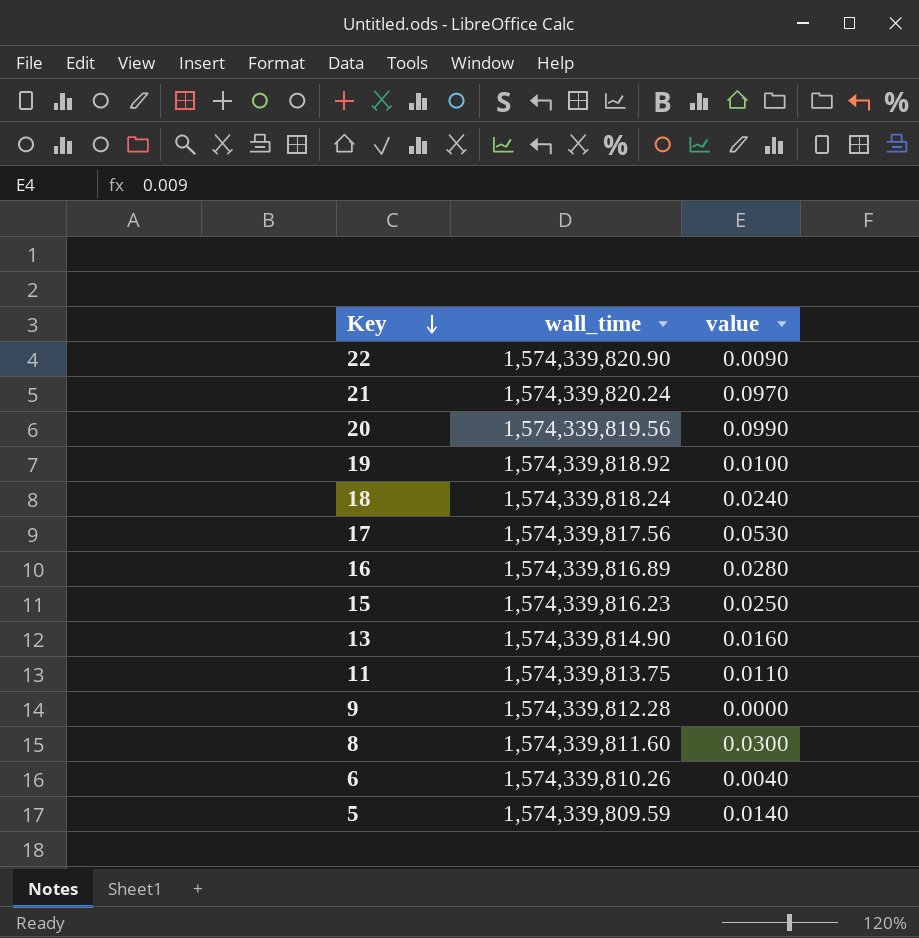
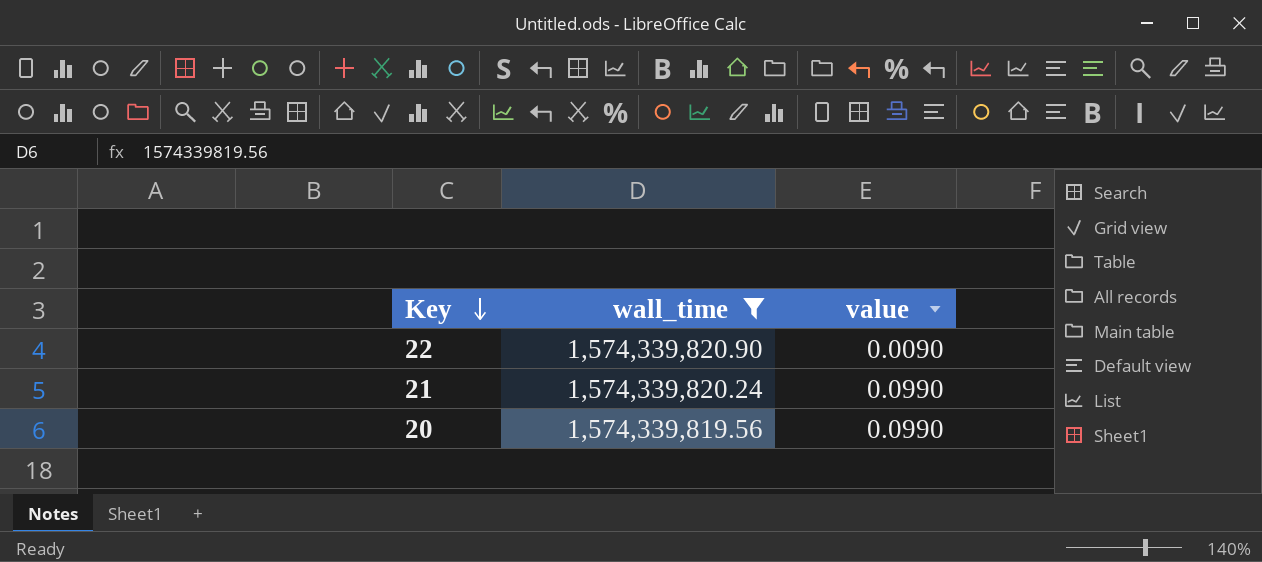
filter: none -> wall_time >= 1,574,339,819.56
21 | value: 0.0970 -> 0.0990

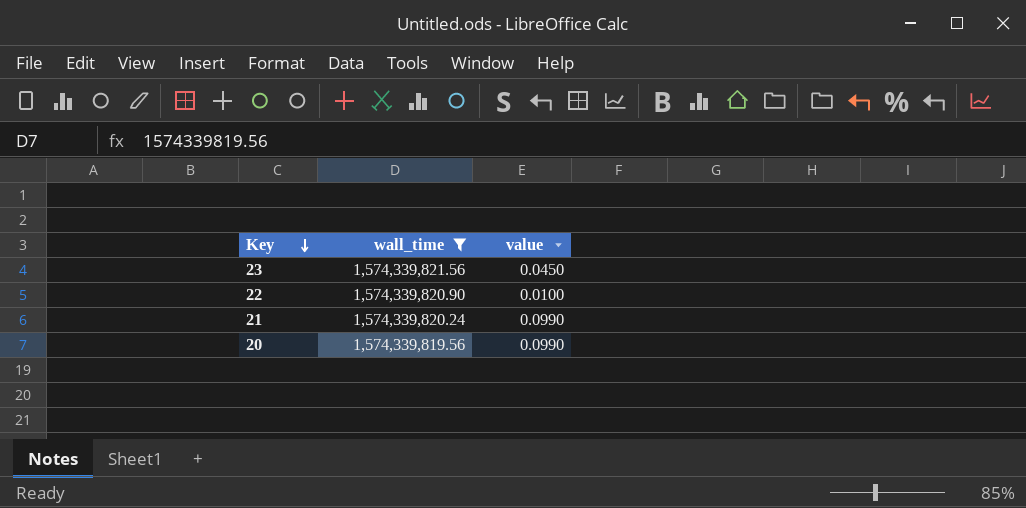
row 23: none -> 1,574,339,821.56 | 0.0450
22 | value: 0.0090 -> 0.0100

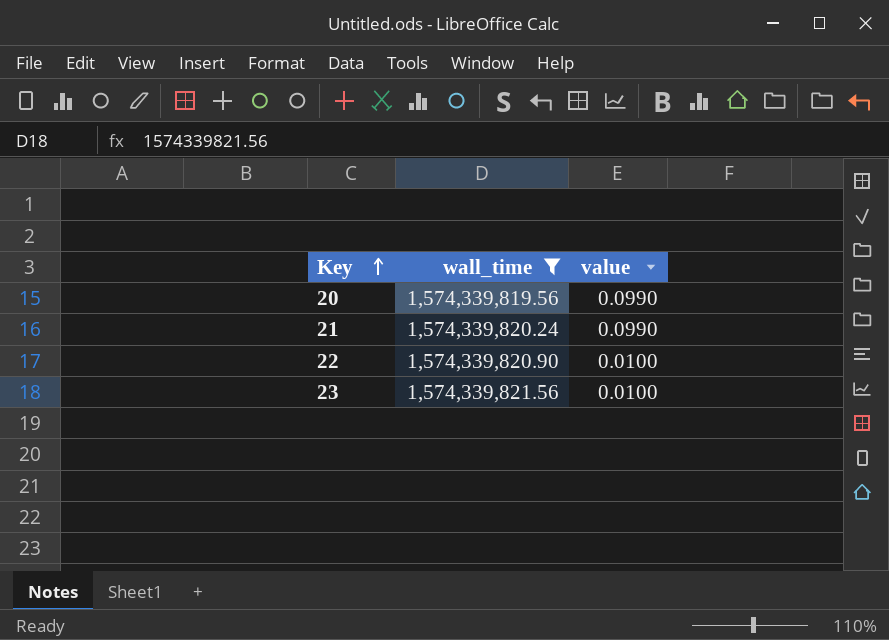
row order: Key descending -> Key ascending
23 | value: 0.0450 -> 0.0100

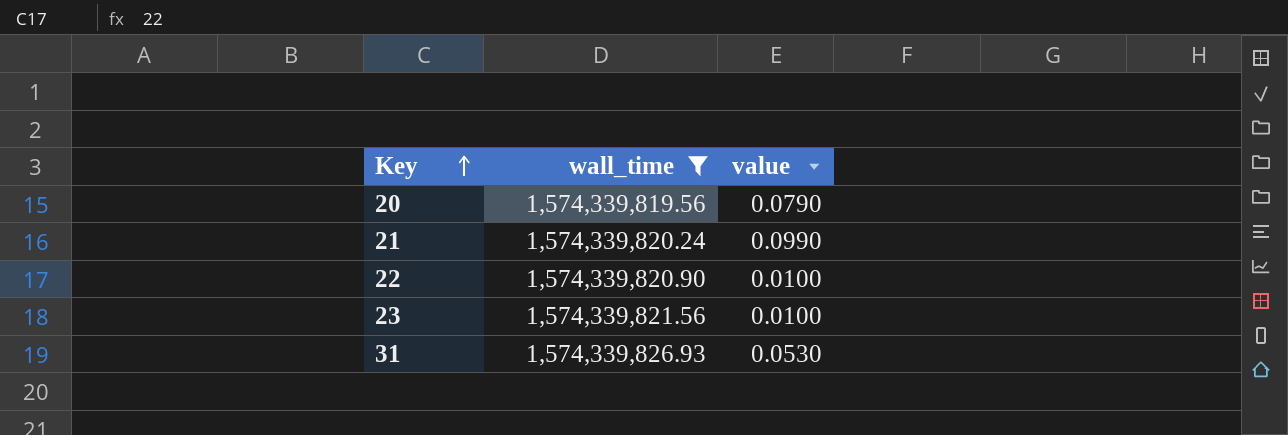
20 | value: 0.0990 -> 0.0790
row 31: none -> 1,574,339,826.93 | 0.0530

